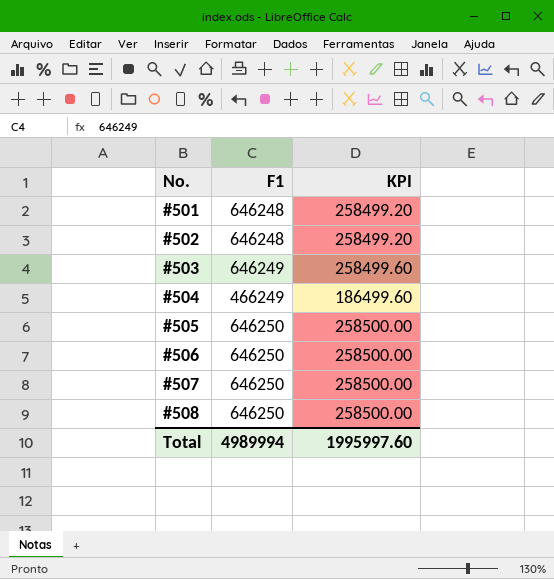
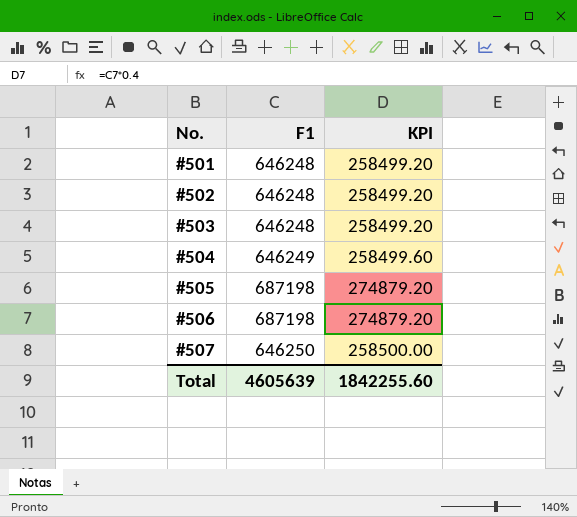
row #508: 646250 | 258500.00 -> none
#503 | F1: 646249 -> 646248
#503 | KPI: 258499.60 -> 258499.20
#504 | F1: 466249 -> 646249
#504 | KPI: 186499.60 -> 258499.60
#505 | F1: 646250 -> 687198
#505 | KPI: 258500.00 -> 274879.20
#506 | F1: 646250 -> 687198
#506 | KPI: 258500.00 -> 274879.20
Total | F1: 4989994 -> 4605639
Total | KPI: 1995997.60 -> 1842255.60

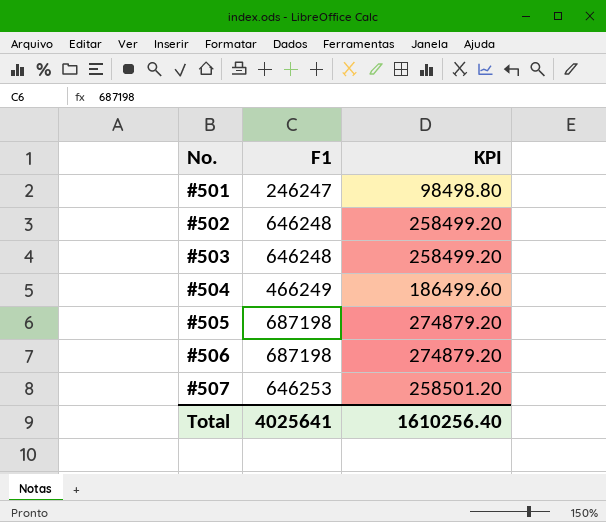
#501 | F1: 646248 -> 246247
#501 | KPI: 258499.20 -> 98498.80
#504 | F1: 646249 -> 466249
#504 | KPI: 258499.60 -> 186499.60
#507 | F1: 646250 -> 646253
#507 | KPI: 258500.00 -> 258501.20
Total | F1: 4605639 -> 4025641
Total | KPI: 1842255.60 -> 1610256.40

